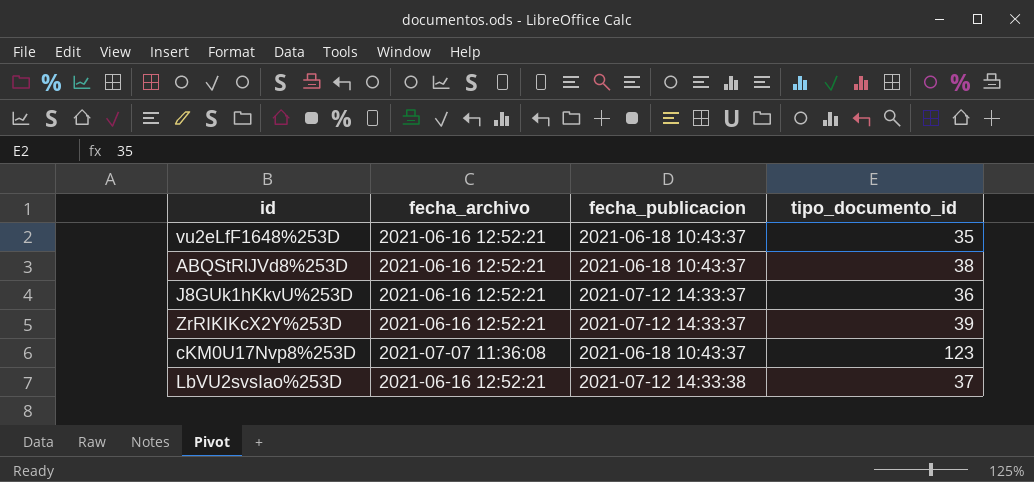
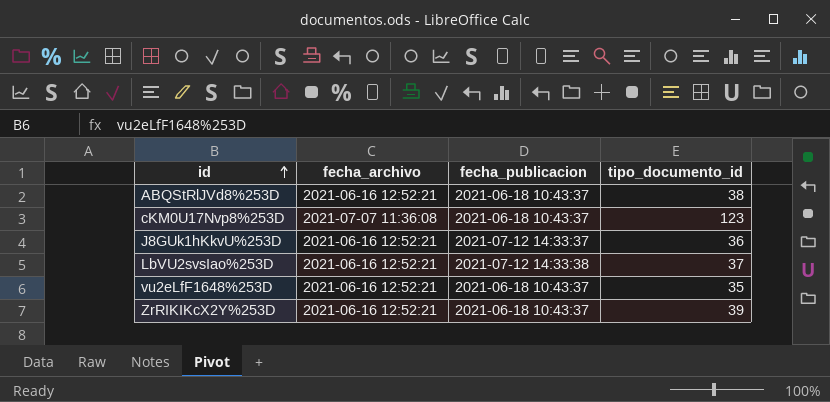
row order: none -> id ascending
ZrRIKIKcX2Y%253D | fecha_publicacion: 2021-07-12 14:33:37 -> 2021-06-18 10:43:37

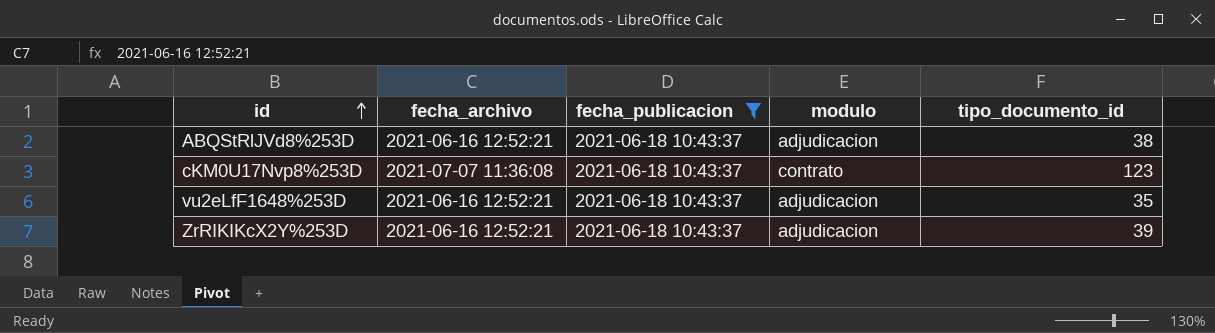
filter: none -> fecha_publicacion = 2021-06-18 10:43:37
column modulo | position: none -> 4

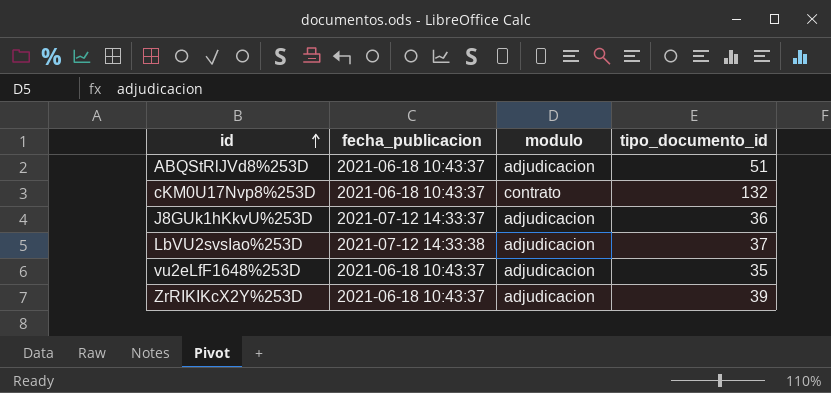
filter: fecha_publicacion = 2021-06-18 10:43:37 -> none
column fecha_archivo | position: 2 -> none
ABQStRlJVd8%253D | tipo_documento_id: 38 -> 51
cKM0U17Nvp8%253D | tipo_documento_id: 123 -> 132

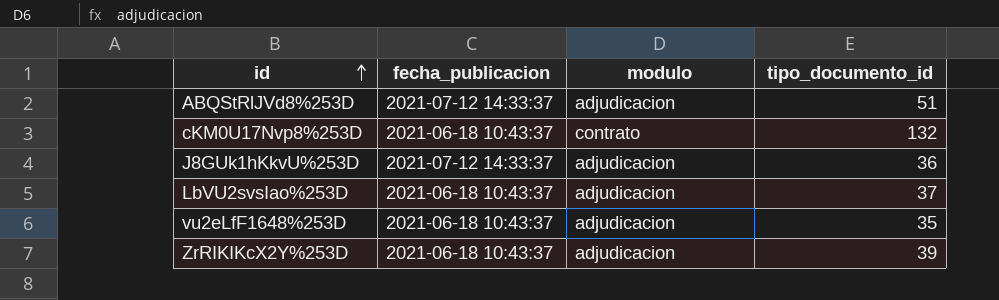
ABQStRlJVd8%253D | fecha_publicacion: 2021-06-18 10:43:37 -> 2021-07-12 14:33:37
LbVU2svsIao%253D | fecha_publicacion: 2021-07-12 14:33:38 -> 2021-06-18 10:43:37

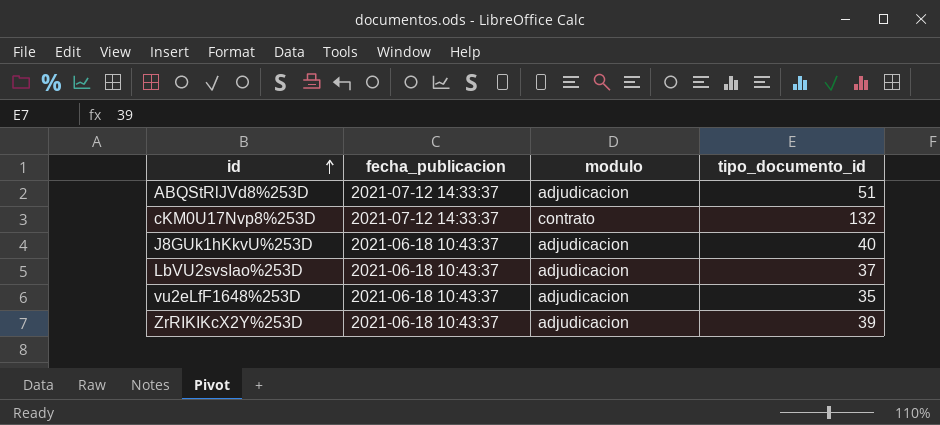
cKM0U17Nvp8%253D | fecha_publicacion: 2021-06-18 10:43:37 -> 2021-07-12 14:33:37
J8GUk1hKkvU%253D | fecha_publicacion: 2021-07-12 14:33:37 -> 2021-06-18 10:43:37
J8GUk1hKkvU%253D | tipo_documento_id: 36 -> 40

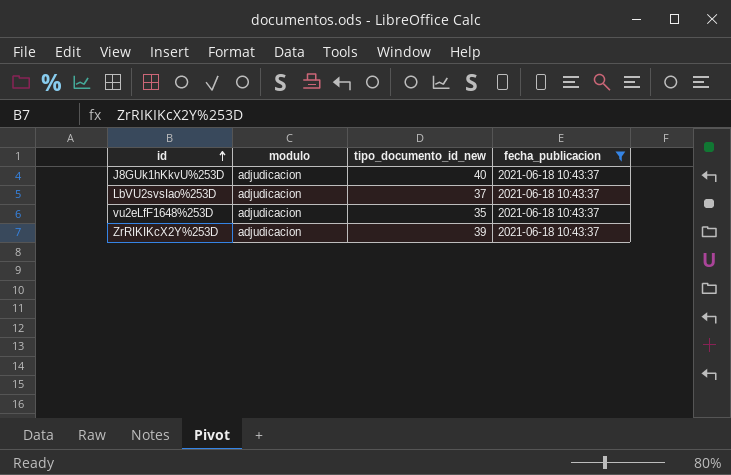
filter: none -> fecha_publicacion = 2021-06-18 10:43:37
column name: tipo_documento_id -> tipo_documento_id_new
column fecha_publicacion | position: 2 -> 4

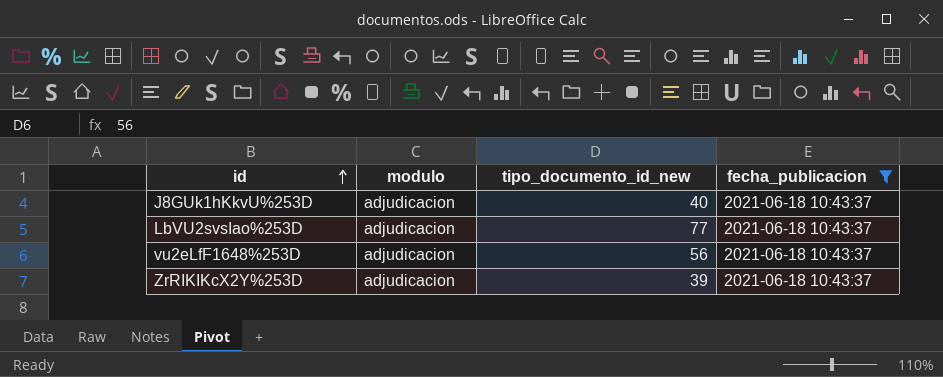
LbVU2svsIao%253D | tipo_documento_id_new: 37 -> 77
vu2eLfF1648%253D | tipo_documento_id_new: 35 -> 56

